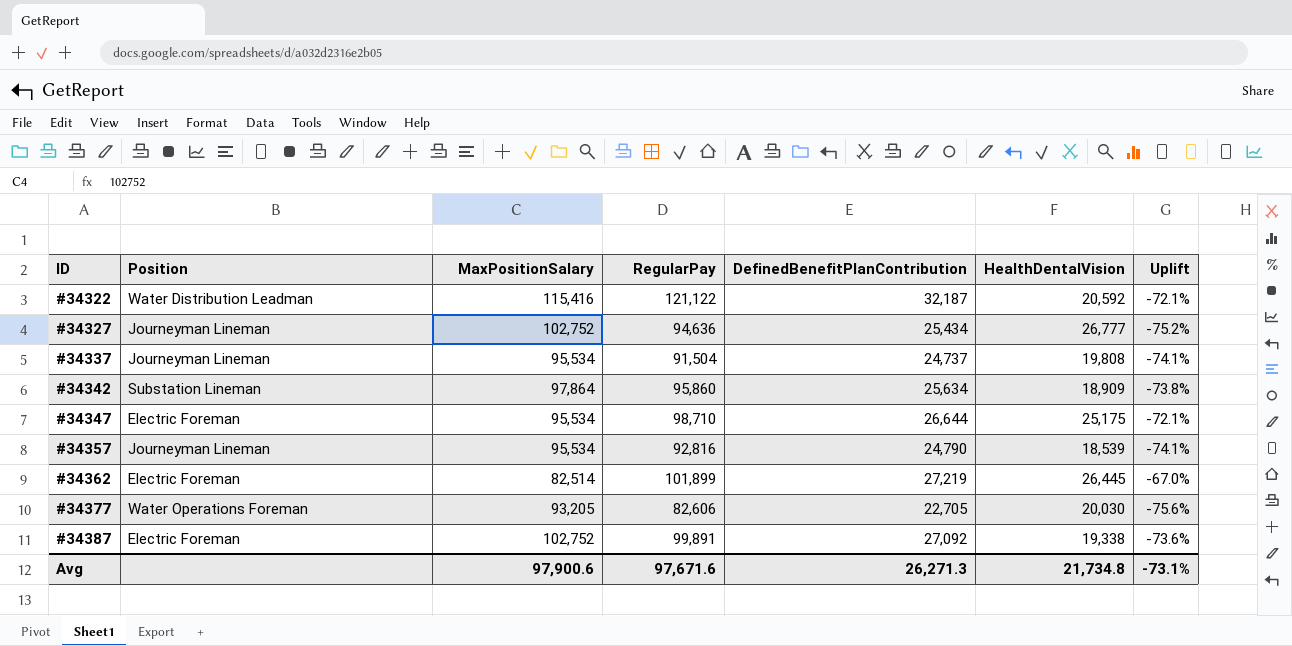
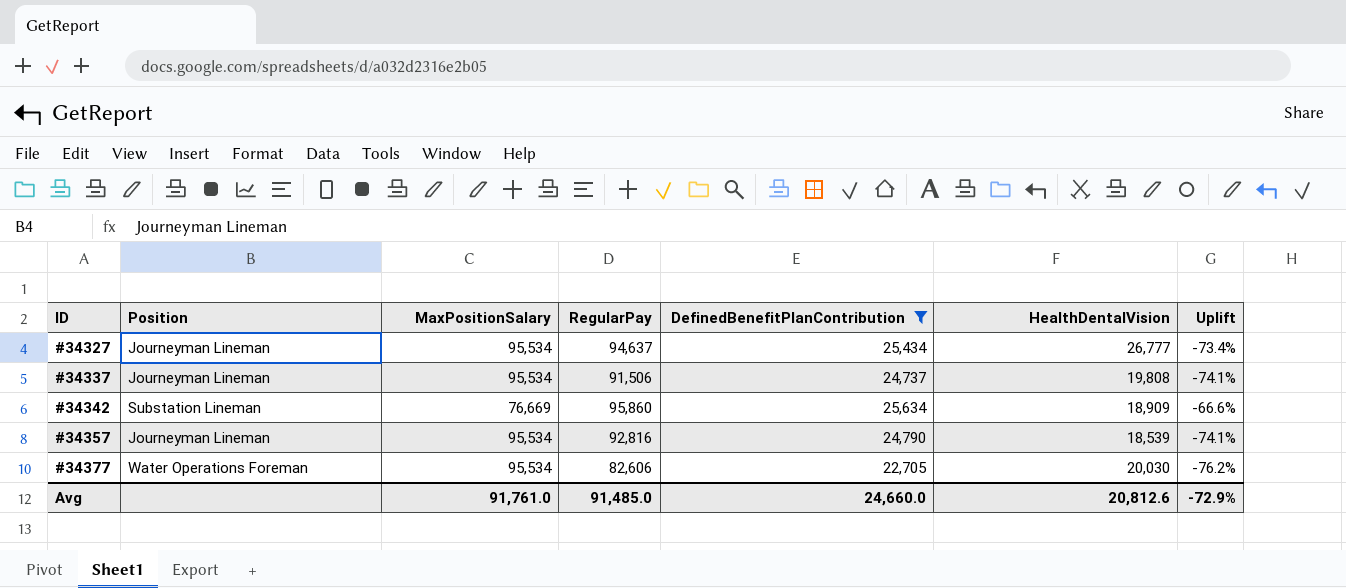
filter: none -> DefinedBenefitPlanContribution <= 25,634
#34327 | MaxPositionSalary: 102,752 -> 95,534
#34327 | RegularPay: 94,636 -> 94,637
#34327 | Uplift: -75.2% -> -73.4%
#34337 | RegularPay: 91,504 -> 91,506
#34342 | MaxPositionSalary: 97,864 -> 76,669
#34342 | Uplift: -73.8% -> -66.6%
#34377 | MaxPositionSalary: 93,205 -> 95,534
#34377 | Uplift: -75.6% -> -76.2%
Avg | MaxPositionSalary: 97,900.6 -> 91,761.0
Avg | RegularPay: 97,671.6 -> 91,485.0
Avg | DefinedBenefitPlanContribution: 26,271.3 -> 24,660.0
Avg | HealthDentalVision: 21,734.8 -> 20,812.6
Avg | Uplift: -73.1% -> -72.9%

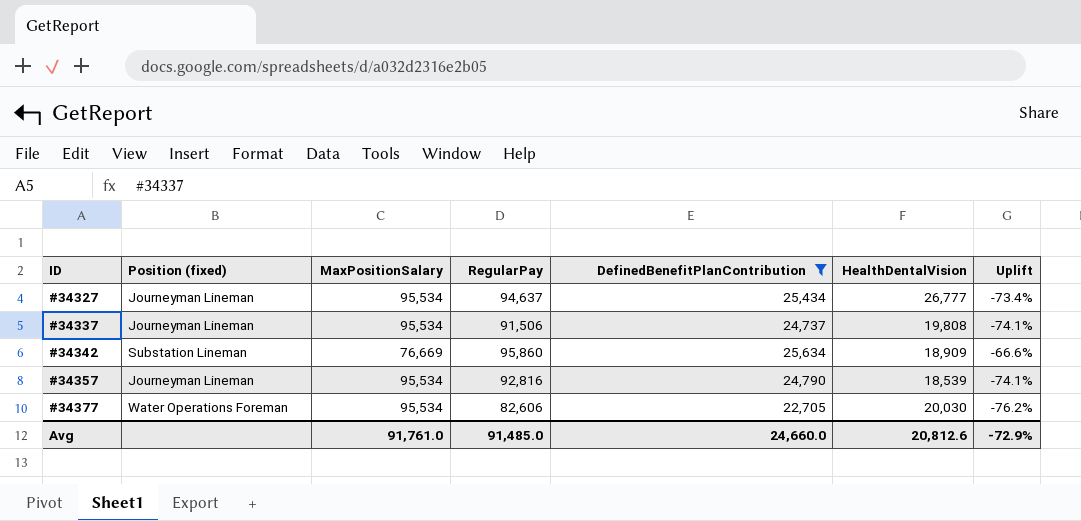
column name: Position -> Position (fixed)

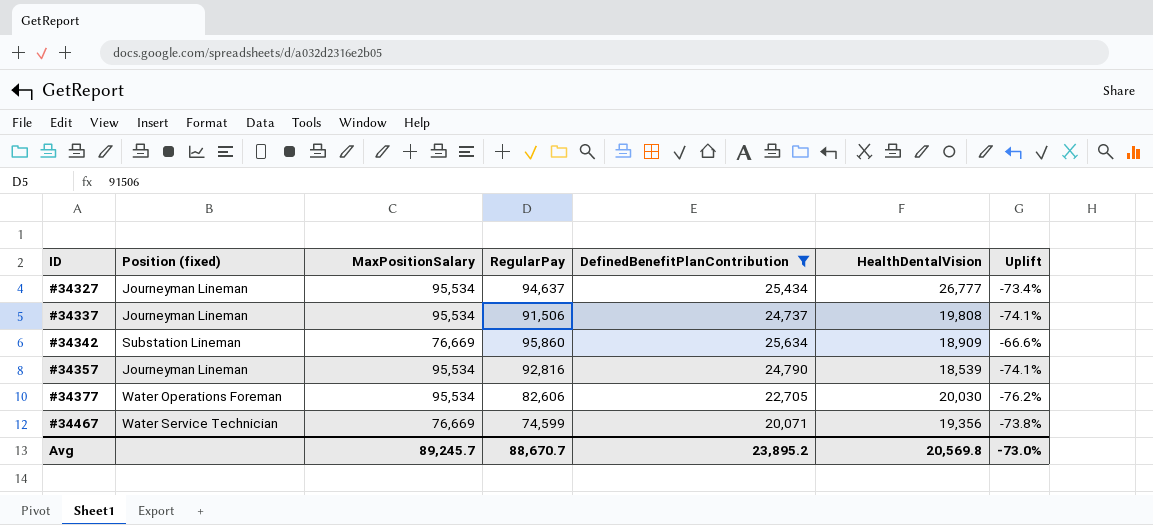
row #34467: none -> Water Service Technician | 76,669 | 74,599 | 20,071 | 19,356 | -73.8%
Avg | MaxPositionSalary: 91,761.0 -> 89,245.7
Avg | RegularPay: 91,485.0 -> 88,670.7
Avg | DefinedBenefitPlanContribution: 24,660.0 -> 23,895.2
Avg | HealthDentalVision: 20,812.6 -> 20,569.8
Avg | Uplift: -72.9% -> -73.0%

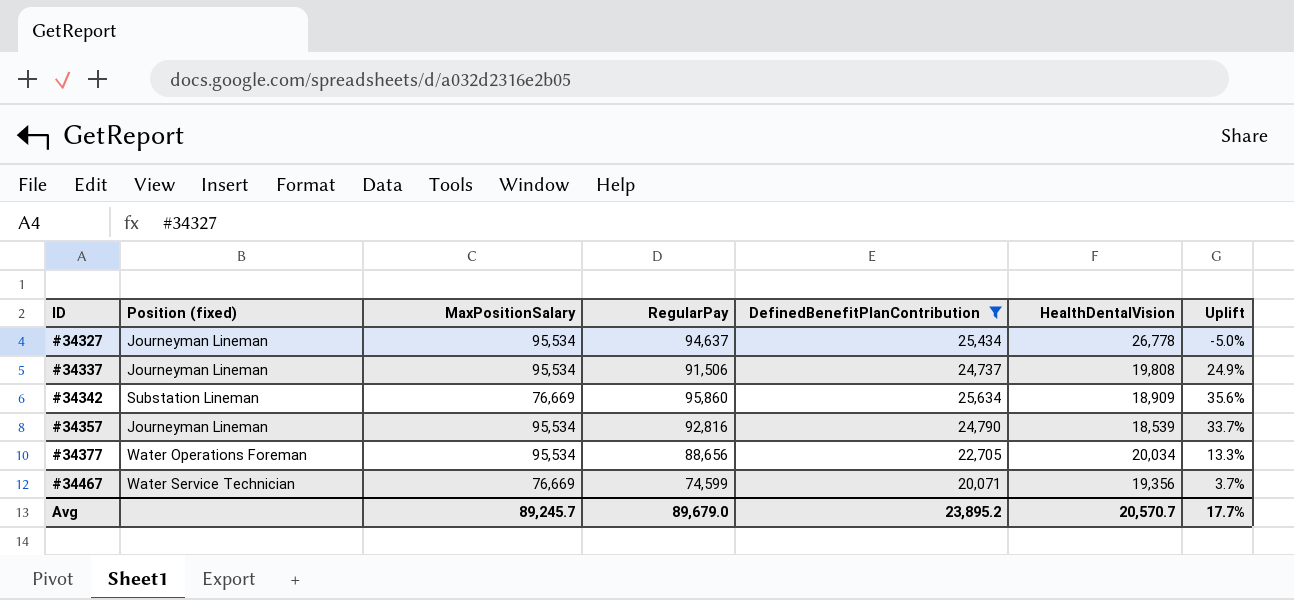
column Uplift | formula: ([DefinedBenefitPlanContribution] - [MaxPositionSalary]) / [MaxPositionSalary] -> ([DefinedBenefitPlanContribution] - [HealthDentalVision]) / [HealthDentalVision]
#34327 | HealthDentalVision: 26,777 -> 26,778
#34377 | RegularPay: 82,606 -> 88,656
#34377 | HealthDentalVision: 20,030 -> 20,034
Avg | RegularPay: 88,670.7 -> 89,679.0
Avg | HealthDentalVision: 20,569.8 -> 20,570.7
Avg | Uplift: -73.0% -> 17.7%

